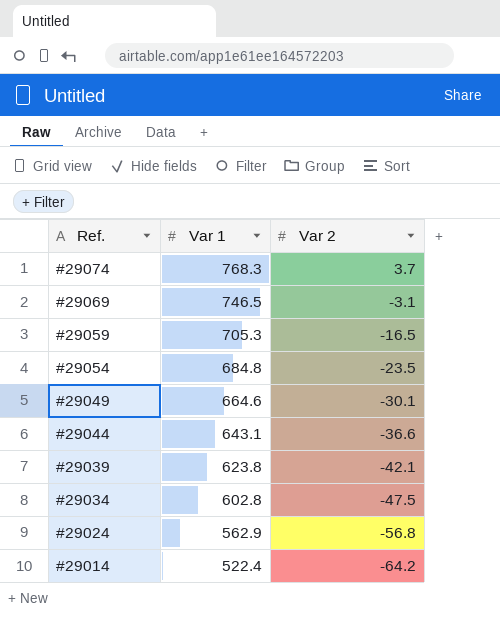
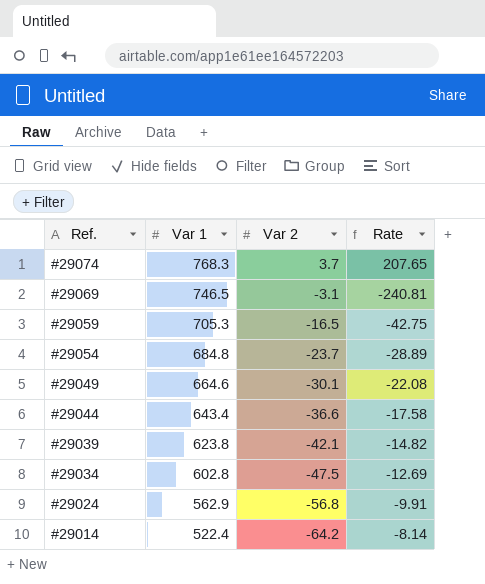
column Rate | formula: none -> [Var 1] / [Var 2]
#29054 | Var 2: -23.5 -> -23.7
#29044 | Var 1: 643.1 -> 643.4

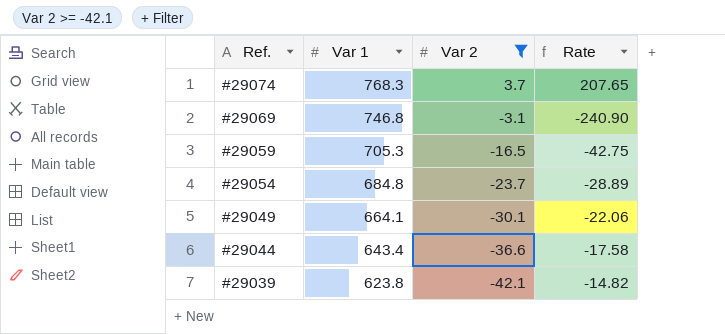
filter: none -> Var 2 >= -42.1
#29069 | Var 1: 746.5 -> 746.8
#29069 | Rate: -240.81 -> -240.90
#29049 | Var 1: 664.6 -> 664.1
#29049 | Rate: -22.08 -> -22.06

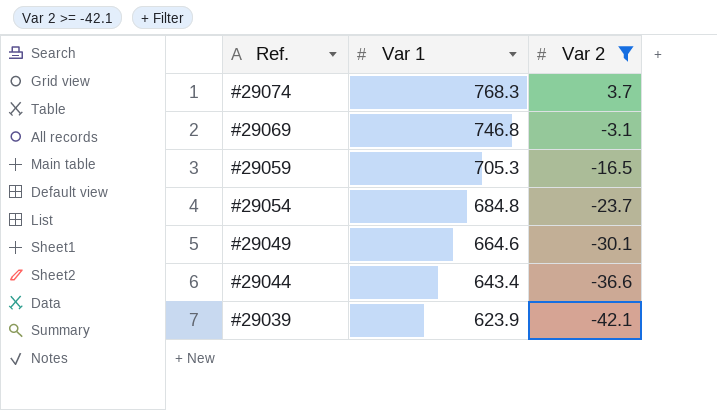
column Rate | formula: [Var 1] / [Var 2] -> none
#29049 | Var 1: 664.1 -> 664.6
#29039 | Var 1: 623.8 -> 623.9

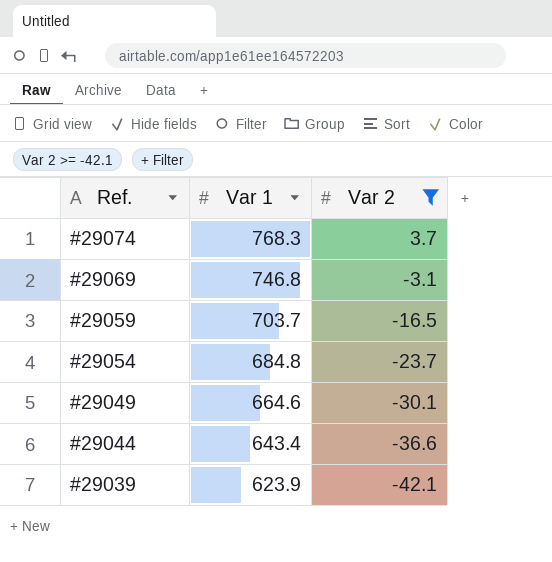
#29059 | Var 1: 705.3 -> 703.7

